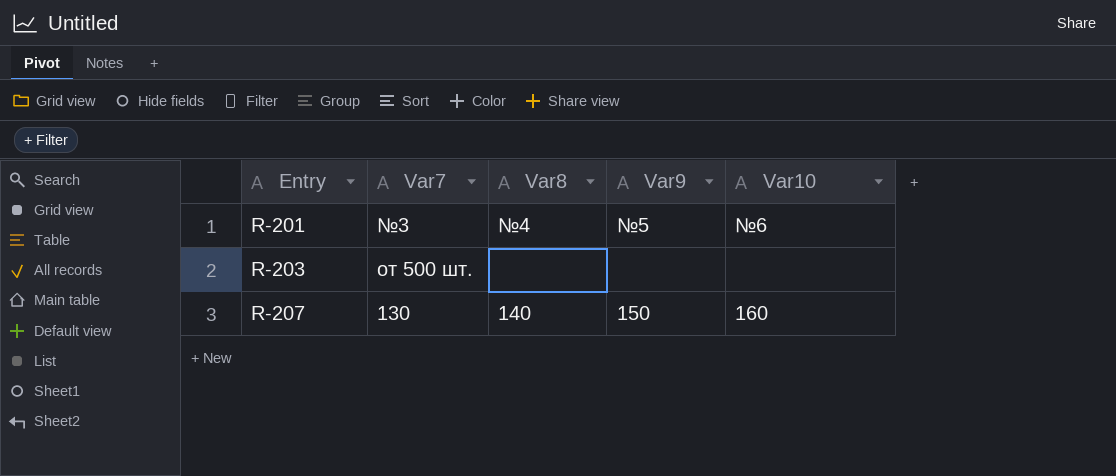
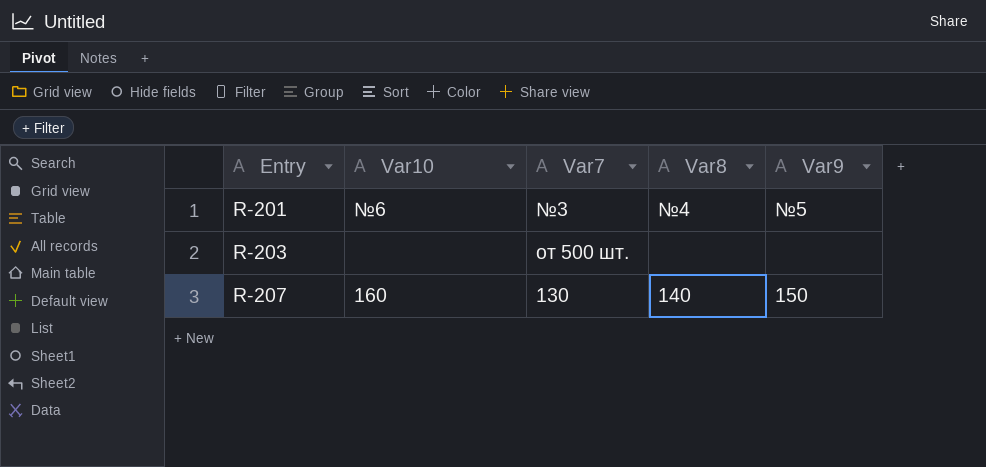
column Var10 | position: 5 -> 2

